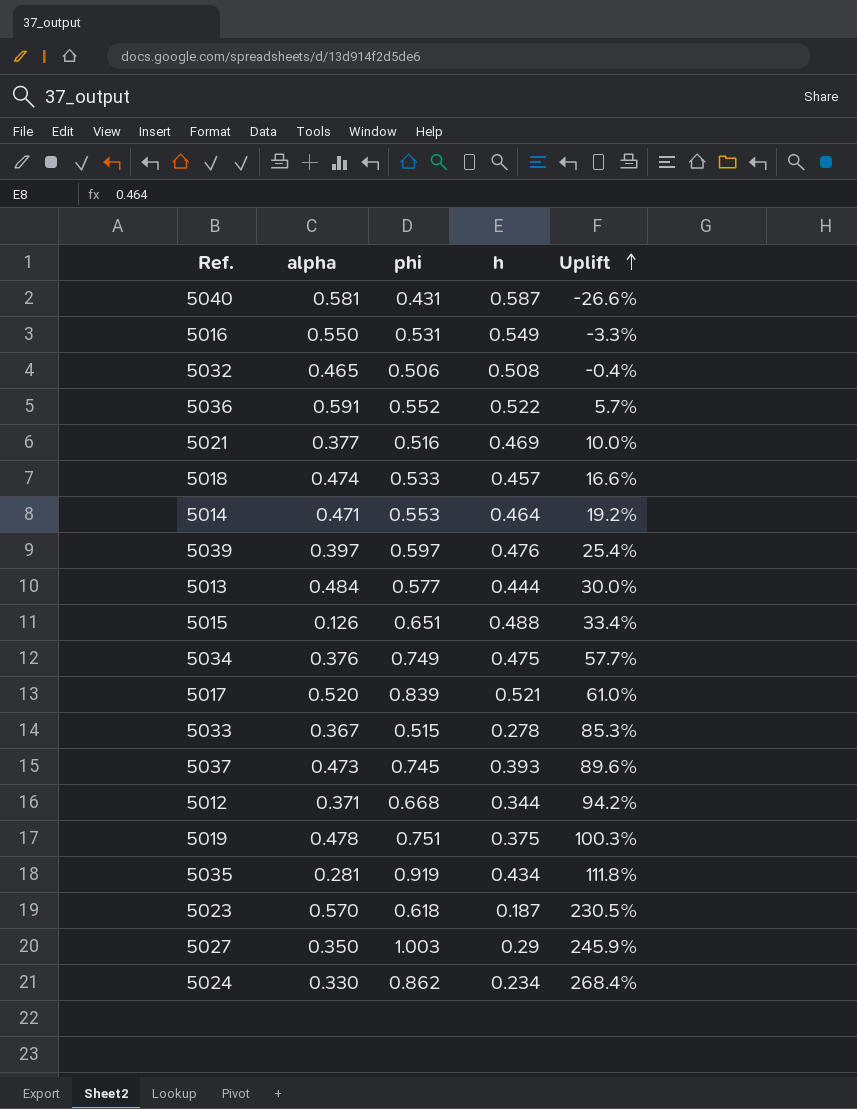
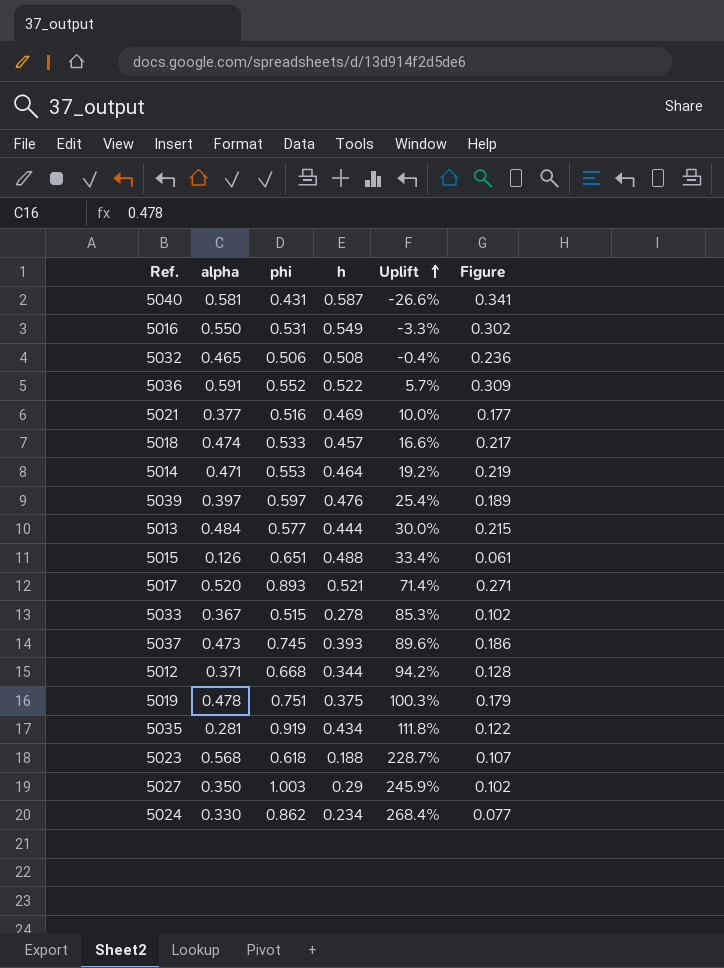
column Figure | formula: none -> [alpha] * [h]
row 5034: 0.376 | 0.749 | 0.475 | 57.7% -> none
5017 | phi: 0.839 -> 0.893
5017 | Uplift: 61.0% -> 71.4%
5023 | alpha: 0.570 -> 0.568
5023 | h: 0.187 -> 0.188
5023 | Uplift: 230.5% -> 228.7%

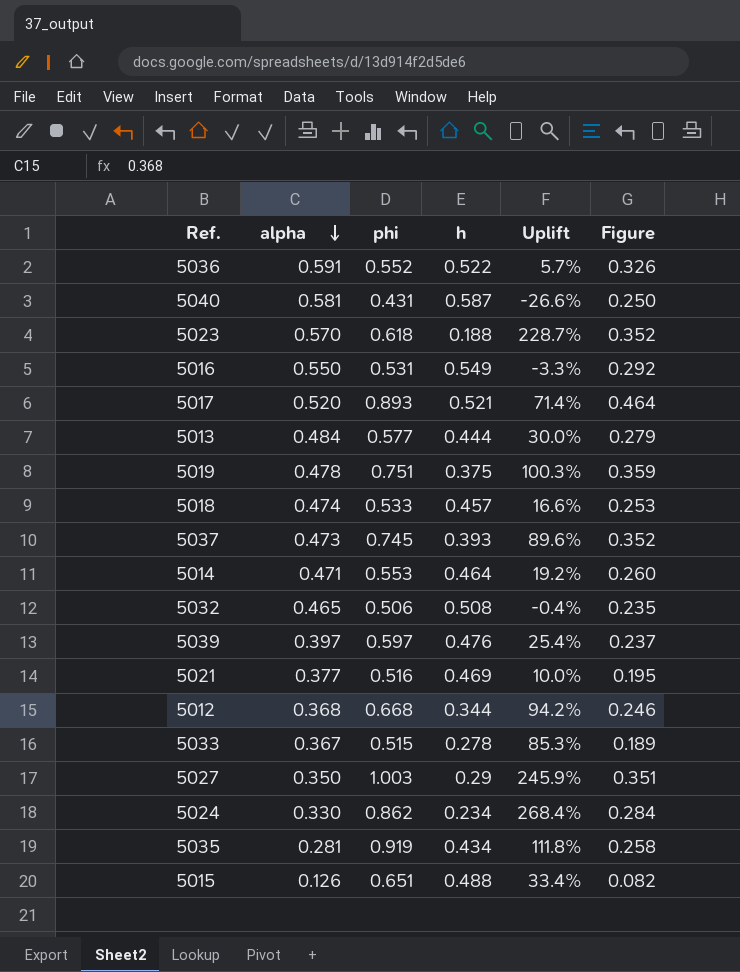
row order: Uplift ascending -> alpha descending
column Figure | formula: [alpha] * [h] -> [alpha] * [phi]
5023 | alpha: 0.568 -> 0.570
5012 | alpha: 0.371 -> 0.368

